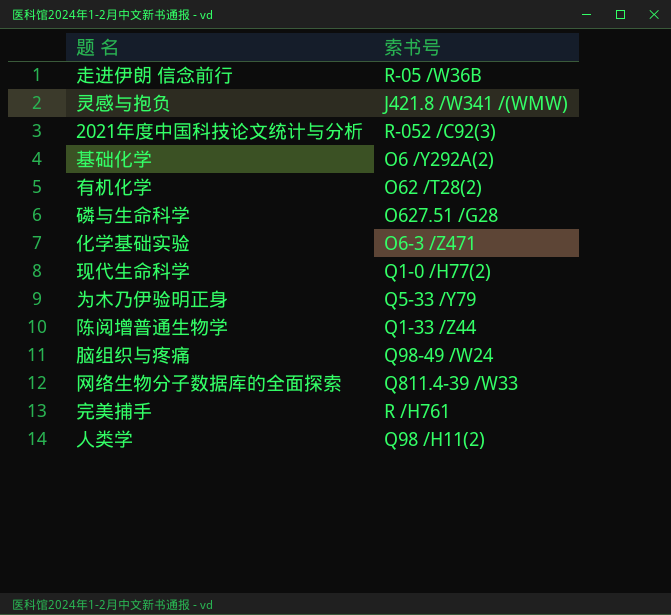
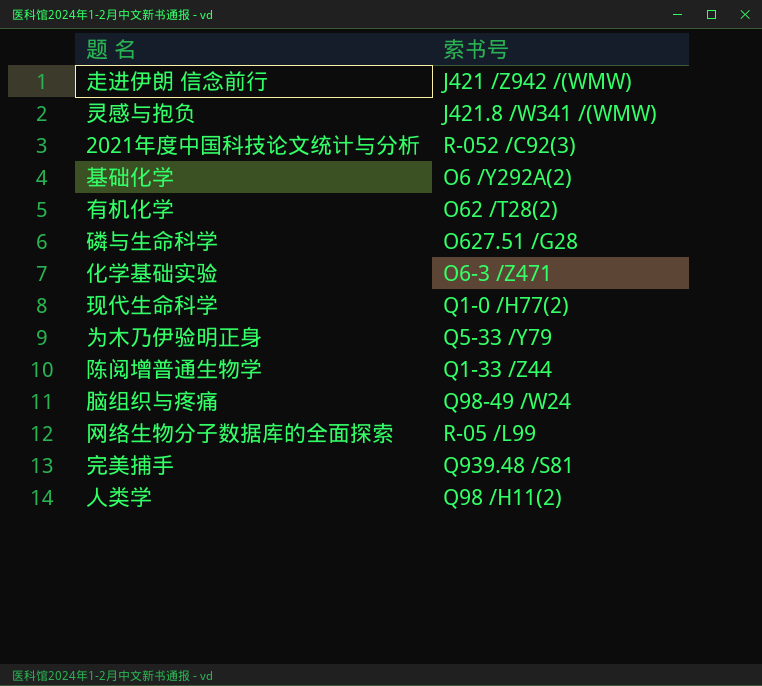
走进伊朗 信念前行 | 索书号: R-05 /W36B -> J421 /Z942 /(WMW)
网络生物分子数据库的全面探索 | 索书号: Q811.4-39 /W33 -> R-05 /L99
完美捕手 | 索书号: R /H761 -> Q939.48 /S81

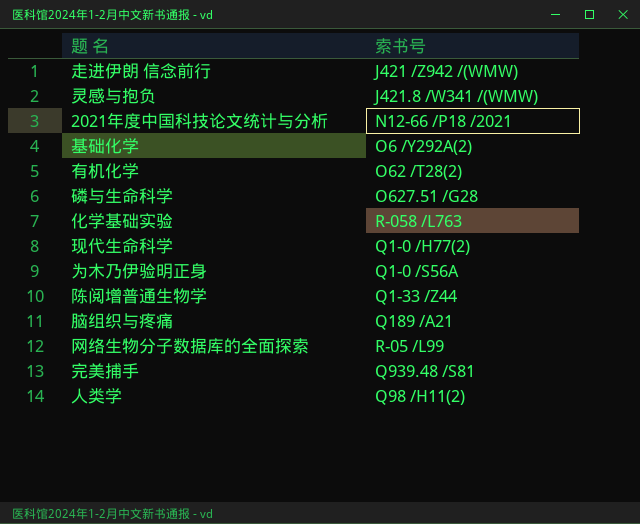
2021年度中国科技论文统计与分析 | 索书号: R-052 /C92(3) -> N12-66 /P18 /2021
化学基础实验 | 索书号: O6-3 /Z471 -> R-058 /L763
为木乃伊验明正身 | 索书号: Q5-33 /Y79 -> Q1-0 /S56A
脑组织与疼痛 | 索书号: Q98-49 /W24 -> Q189 /A21

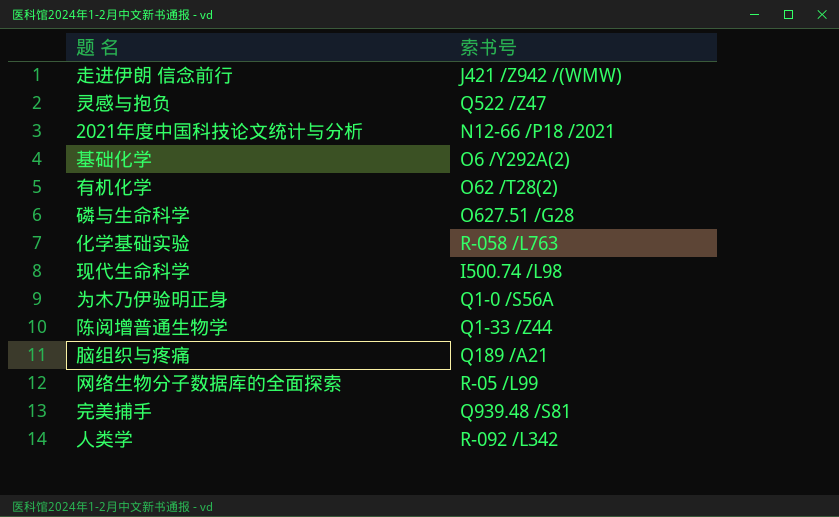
灵感与抱负 | 索书号: J421.8 /W341 /(WMW) -> Q522 /Z47
现代生命科学 | 索书号: Q1-0 /H77(2) -> I500.74 /L98
人类学 | 索书号: Q98 /H11(2) -> R-092 /L342

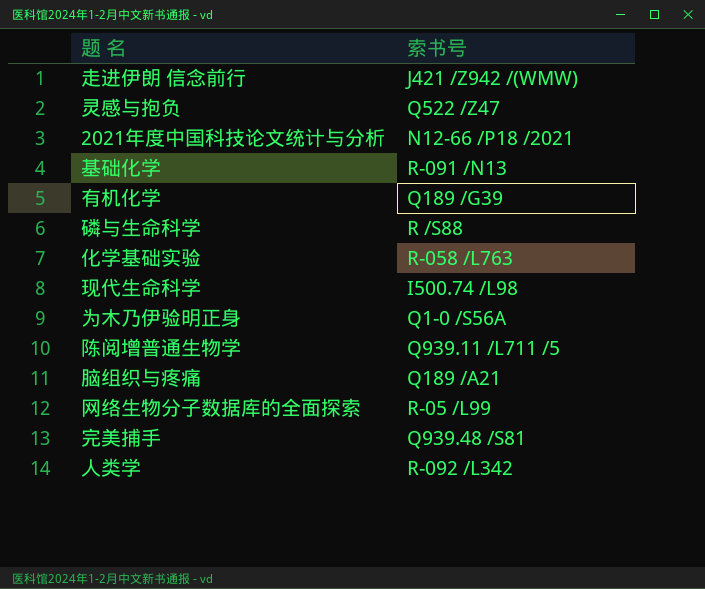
基础化学 | 索书号: O6 /Y292A(2) -> R-091 /N13
有机化学 | 索书号: O62 /T28(2) -> Q189 /G39
磷与生命科学 | 索书号: O627.51 /G28 -> R /S88
陈阅增普通生物学 | 索书号: Q1-33 /Z44 -> Q939.11 /L711 /5

